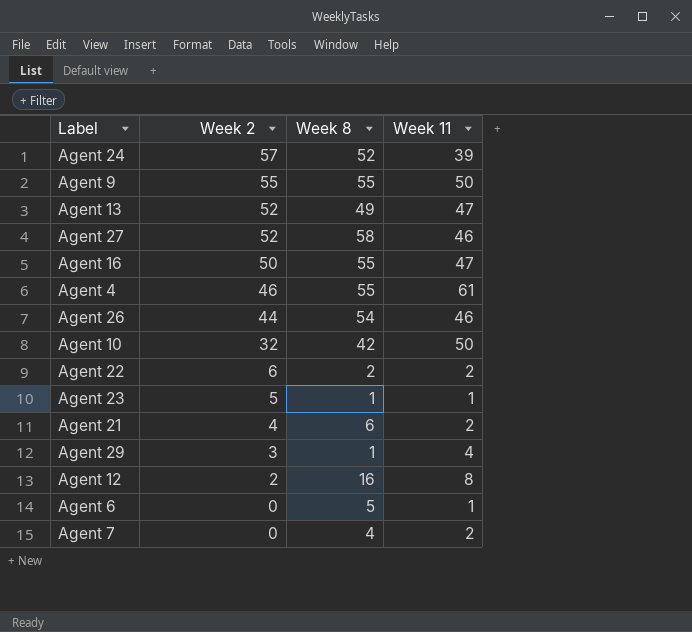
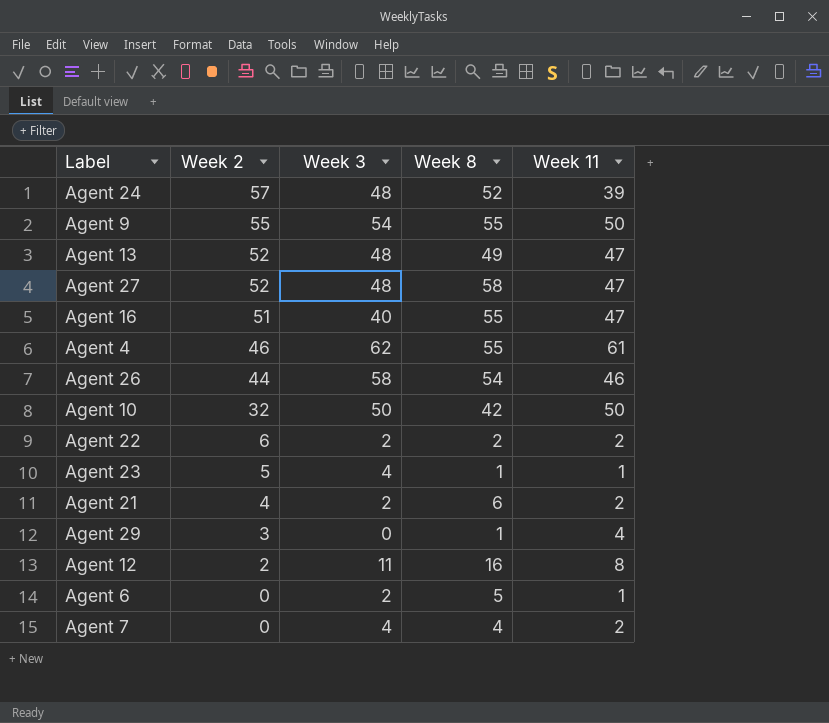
column Week 3 | position: none -> 3
Agent 27 | Week 11: 46 -> 47
Agent 16 | Week 2: 50 -> 51

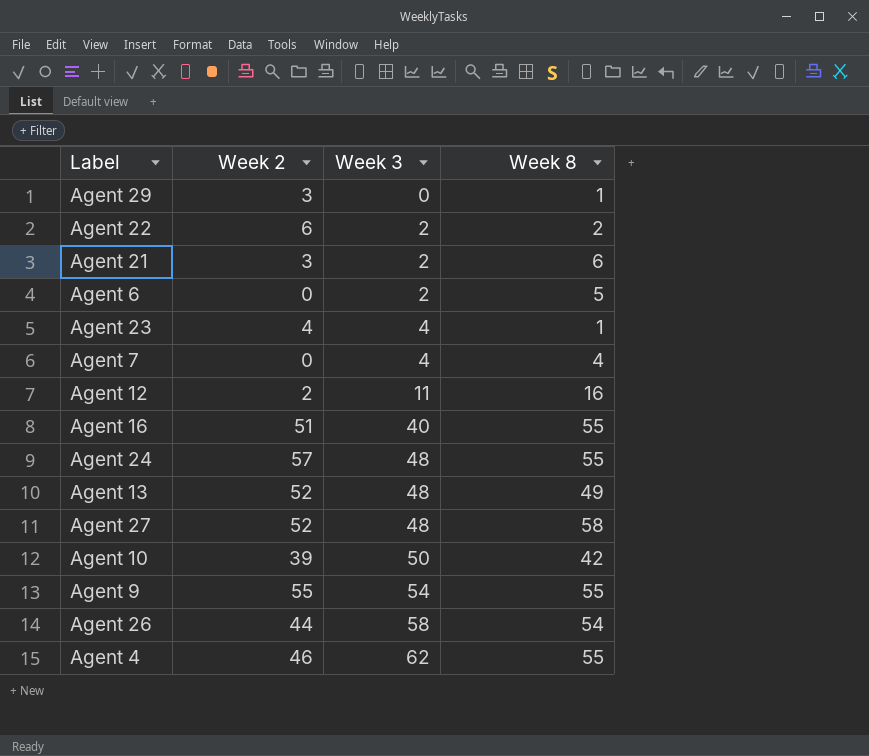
row order: Week 2 descending -> Week 3 ascending
column Week 11 | position: 5 -> none
Agent 21 | Week 2: 4 -> 3
Agent 23 | Week 2: 5 -> 4
Agent 24 | Week 8: 52 -> 55
Agent 10 | Week 2: 32 -> 39

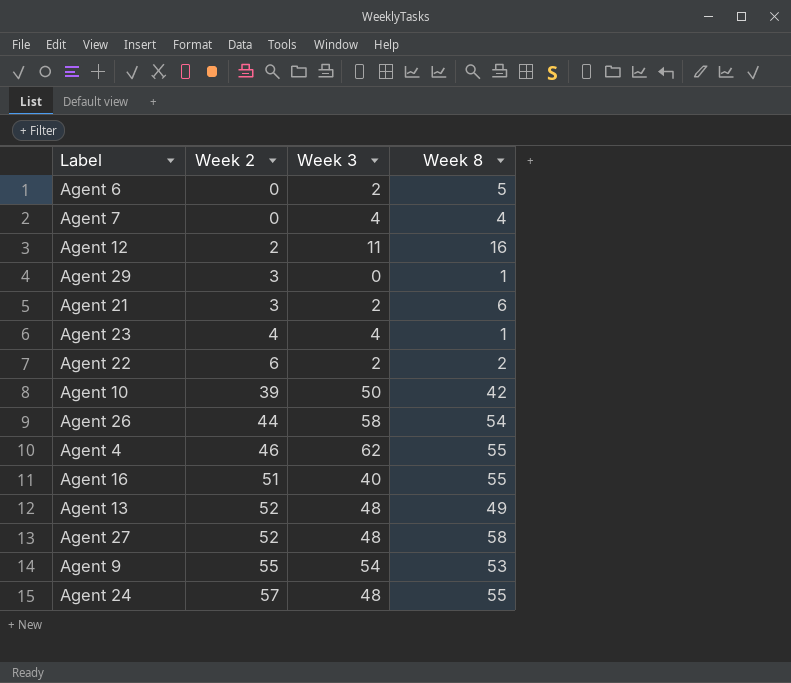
row order: Week 3 ascending -> Week 2 ascending
Agent 9 | Week 8: 55 -> 53

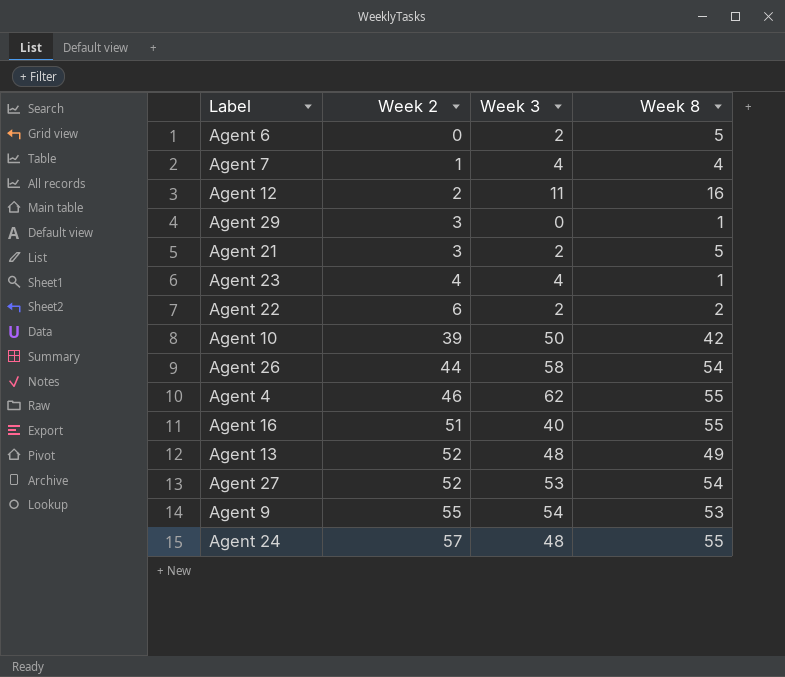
Agent 7 | Week 2: 0 -> 1
Agent 21 | Week 8: 6 -> 5
Agent 27 | Week 3: 48 -> 53
Agent 27 | Week 8: 58 -> 54

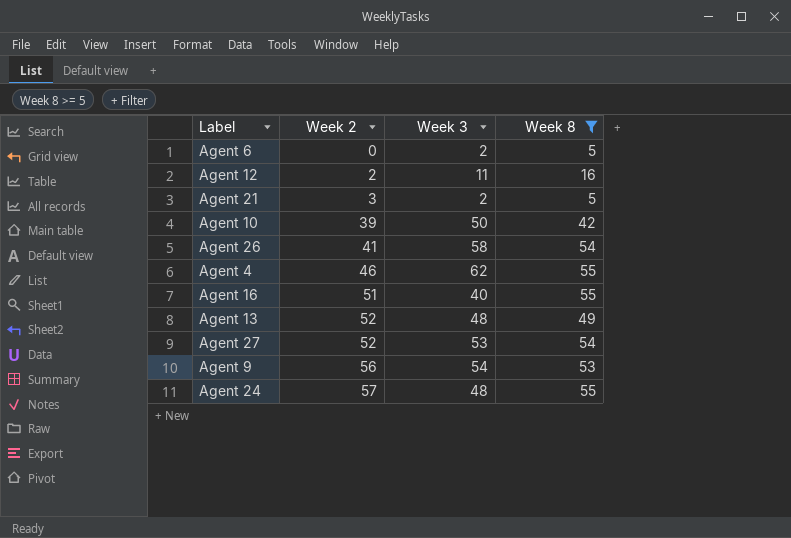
filter: none -> Week 8 >= 5
Agent 26 | Week 2: 44 -> 41
Agent 9 | Week 2: 55 -> 56

